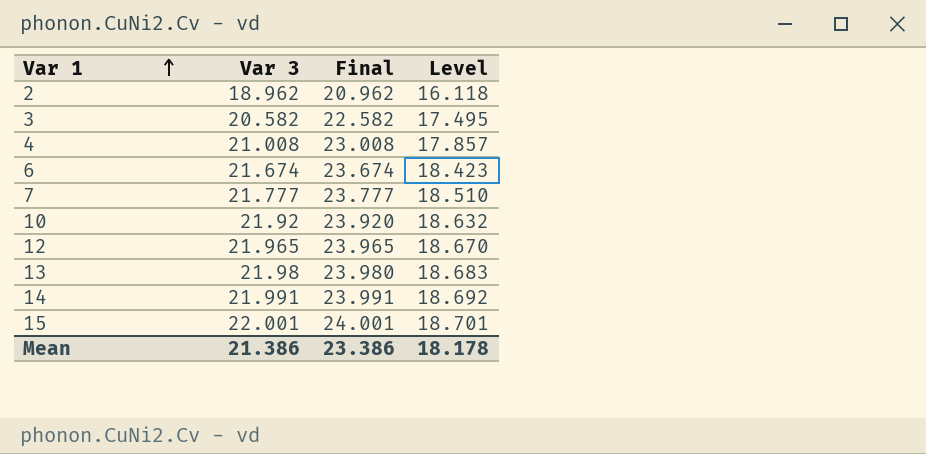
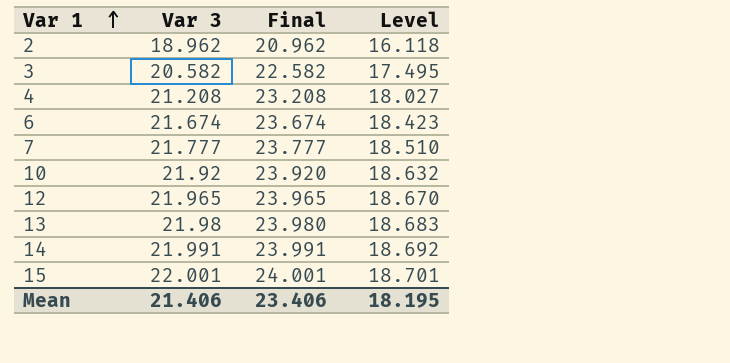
4 | Var 3: 21.008 -> 21.208
4 | Final: 23.008 -> 23.208
4 | Level: 17.857 -> 18.027
Mean | Var 3: 21.386 -> 21.406
Mean | Final: 23.386 -> 23.406
Mean | Level: 18.178 -> 18.195

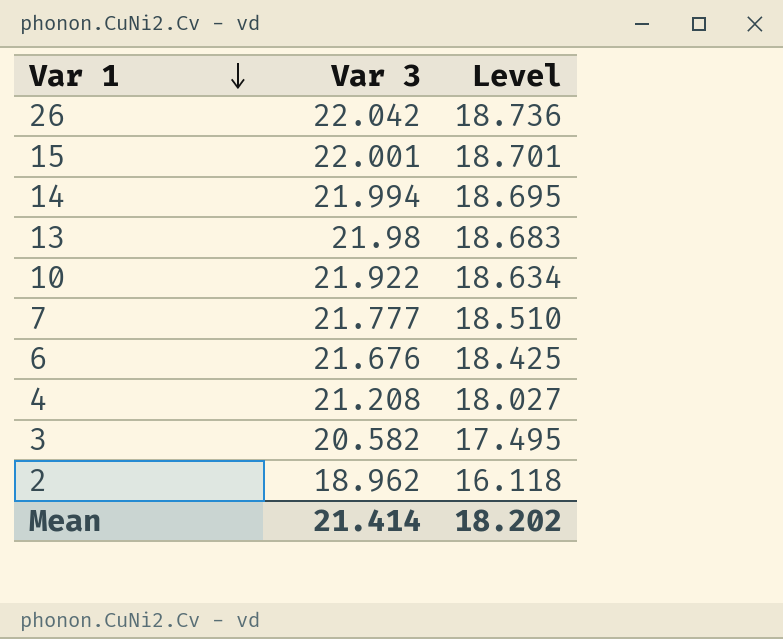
row order: Var 1 ascending -> Var 1 descending
column Final | formula: [Var 3] + 2 -> none
row 12: 21.965 | 23.965 | 18.670 -> none
row 26: none -> 22.042 | 18.736
14 | Var 3: 21.991 -> 21.994
14 | Level: 18.692 -> 18.695
10 | Var 3: 21.92 -> 21.922
10 | Level: 18.632 -> 18.634
6 | Var 3: 21.674 -> 21.676
6 | Level: 18.423 -> 18.425
Mean | Var 3: 21.406 -> 21.414
Mean | Level: 18.195 -> 18.202

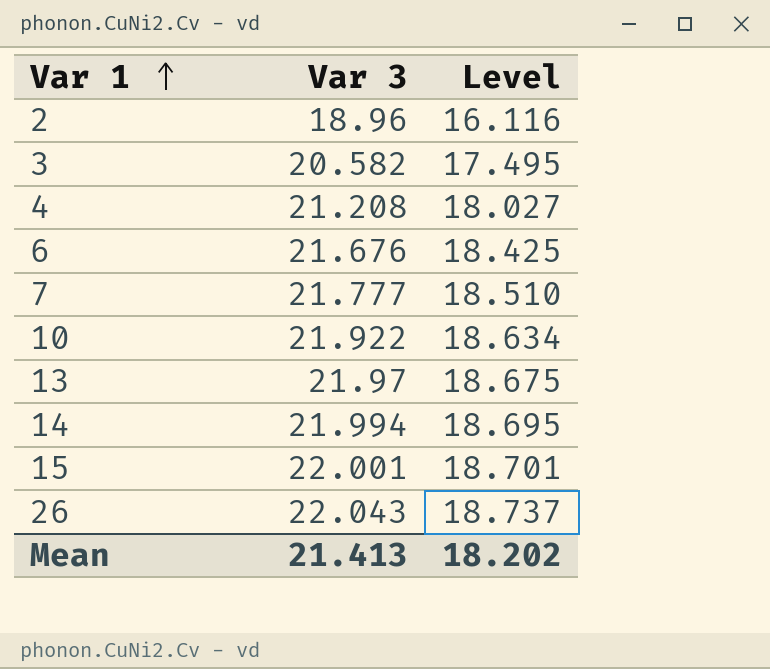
row order: Var 1 descending -> Var 1 ascending
2 | Var 3: 18.962 -> 18.96
2 | Level: 16.118 -> 16.116
13 | Var 3: 21.98 -> 21.97
13 | Level: 18.683 -> 18.675
26 | Var 3: 22.042 -> 22.043
26 | Level: 18.736 -> 18.737
Mean | Var 3: 21.414 -> 21.413

